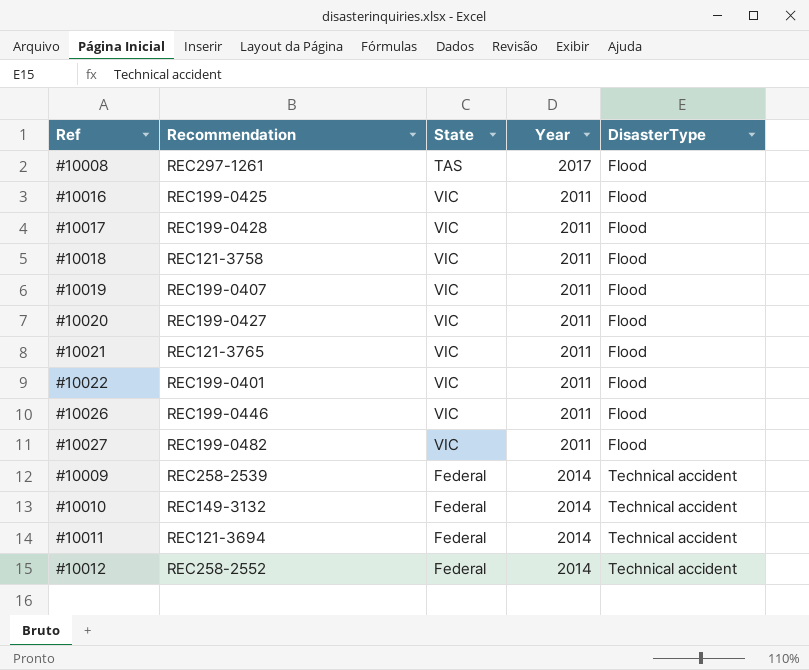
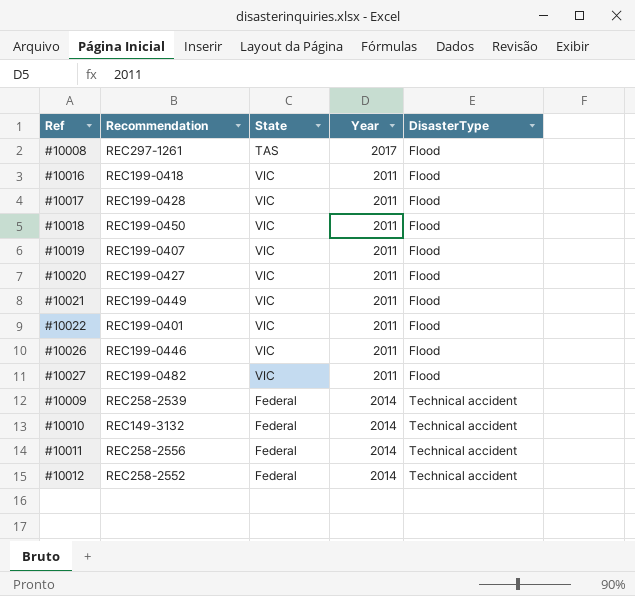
#10016 | Recommendation: REC199-0425 -> REC199-0418
#10018 | Recommendation: REC121-3758 -> REC199-0450
#10021 | Recommendation: REC121-3765 -> REC199-0449
#10011 | Recommendation: REC121-3694 -> REC258-2556

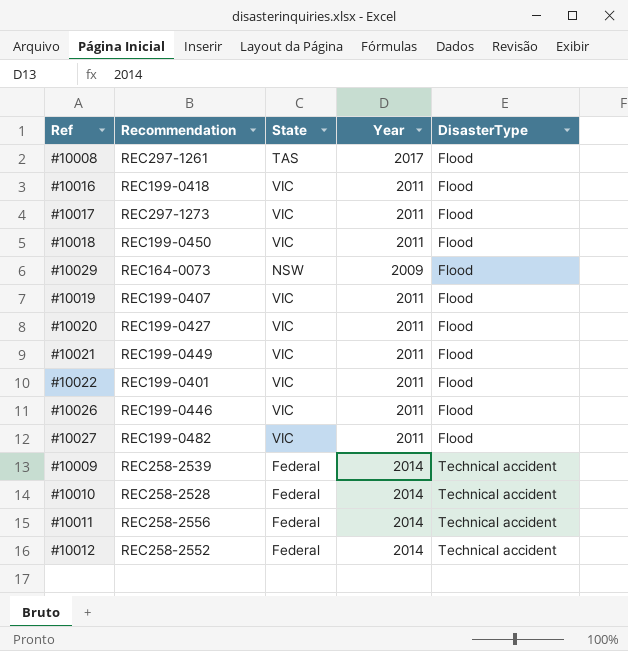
#10017 | Recommendation: REC199-0428 -> REC297-1273
row #10029: none -> REC164-0073 | NSW | 2009 | Flood
#10010 | Recommendation: REC149-3132 -> REC258-2528

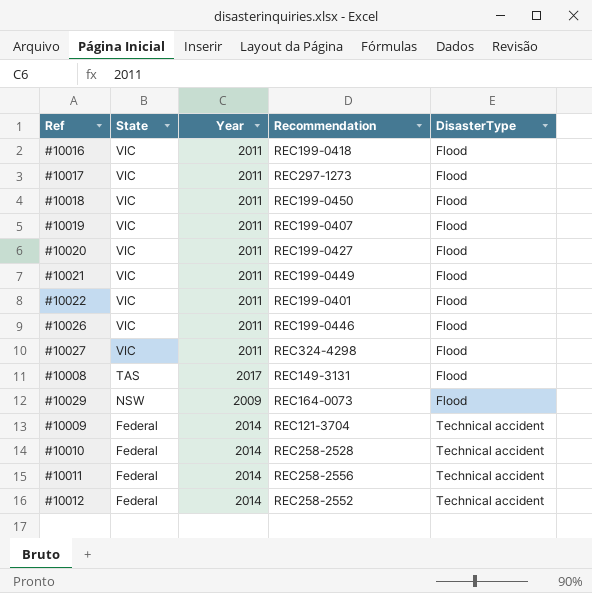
row order: DisasterType ascending -> State descending
column Recommendation | position: 2 -> 4
#10027 | Recommendation: REC199-0482 -> REC324-4298
#10008 | Recommendation: REC297-1261 -> REC149-3131
#10009 | Recommendation: REC258-2539 -> REC121-3704

